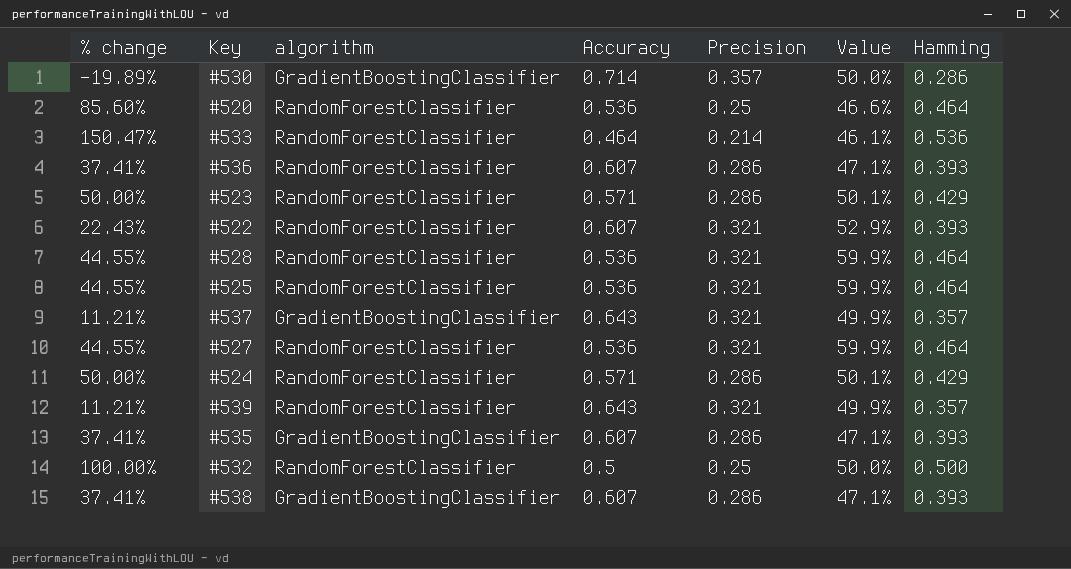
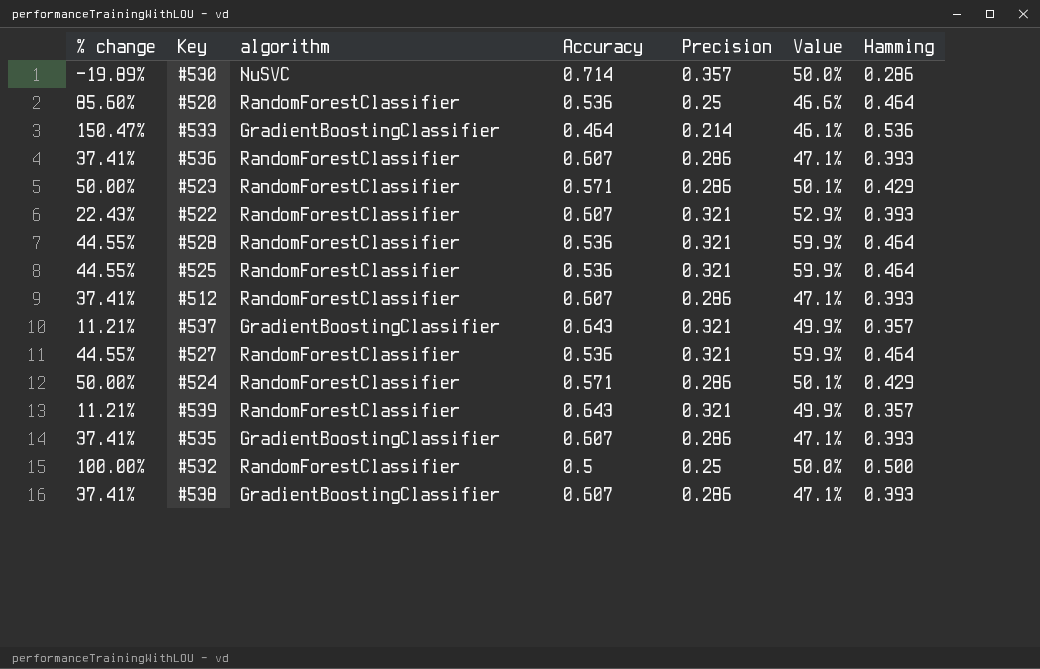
#530 | algorithm: GradientBoostingClassifier -> NuSVC
#533 | algorithm: RandomForestClassifier -> GradientBoostingClassifier
row #512: none -> 37.41% | RandomForestClassifier | 0.607 | 0.286 | 47.1% | 0.393

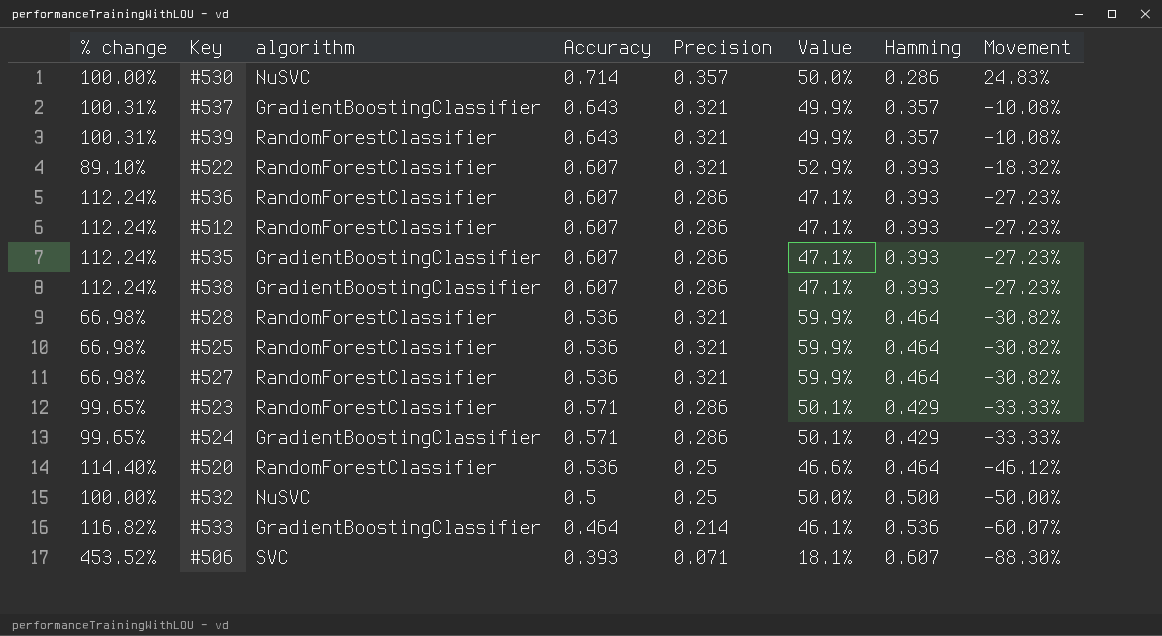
row order: none -> Movement descending
column % change | formula: ([Hamming] - [Precision]) / [Precision] -> ([Accuracy] - [Precision]) / [Precision]
column Movement | formula: none -> ([Precision] - [Hamming]) / [Hamming]
#524 | algorithm: RandomForestClassifier -> GradientBoostingClassifier
#532 | algorithm: RandomForestClassifier -> NuSVC
row #506: none -> 453.52% | SVC | 0.393 | 0.071 | 18.1% | 0.607 | -88.30%

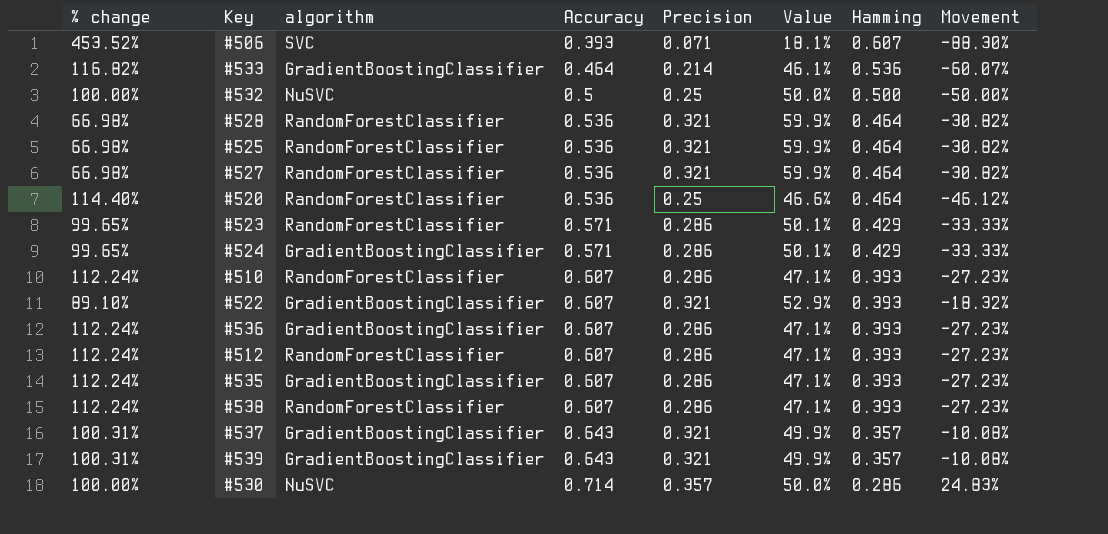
row order: Movement descending -> Accuracy ascending
row #510: none -> 112.24% | RandomForestClassifier | 0.607 | 0.286 | 47.1% | 0.393 | -27.23%
#522 | algorithm: RandomForestClassifier -> GradientBoostingClassifier
#536 | algorithm: RandomForestClassifier -> GradientBoostingClassifier
#538 | algorithm: GradientBoostingClassifier -> RandomForestClassifier
#539 | algorithm: RandomForestClassifier -> GradientBoostingClassifier

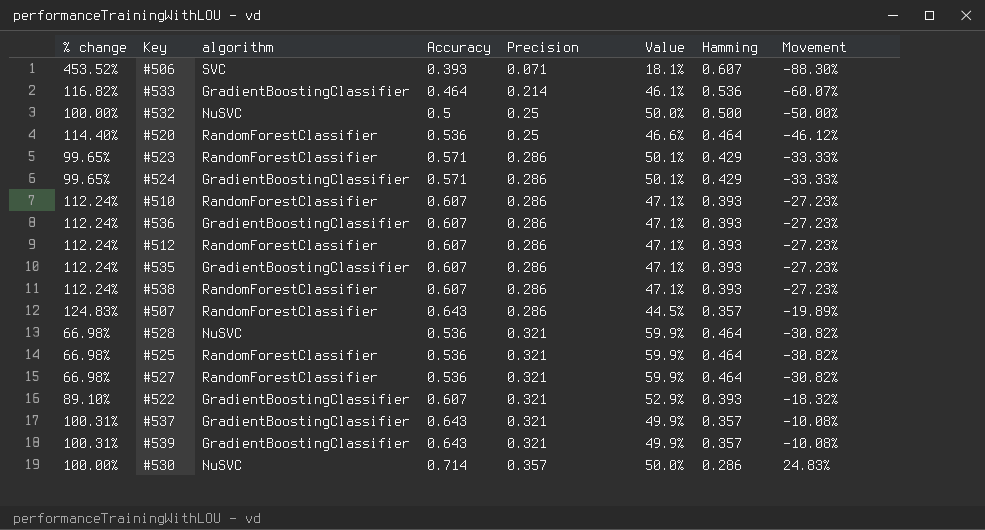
row order: Accuracy ascending -> Precision ascending
row #507: none -> 124.83% | RandomForestClassifier | 0.643 | 0.286 | 44.5% | 0.357 | -19.89%
#528 | algorithm: RandomForestClassifier -> NuSVC

